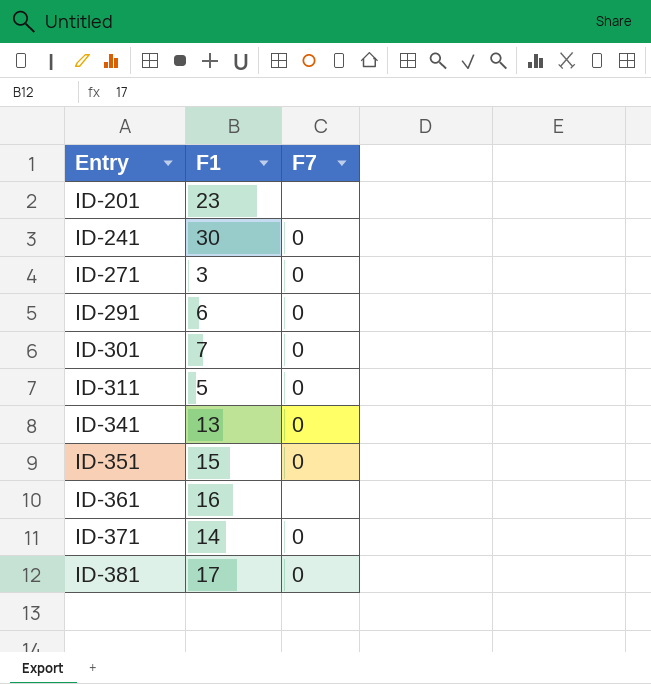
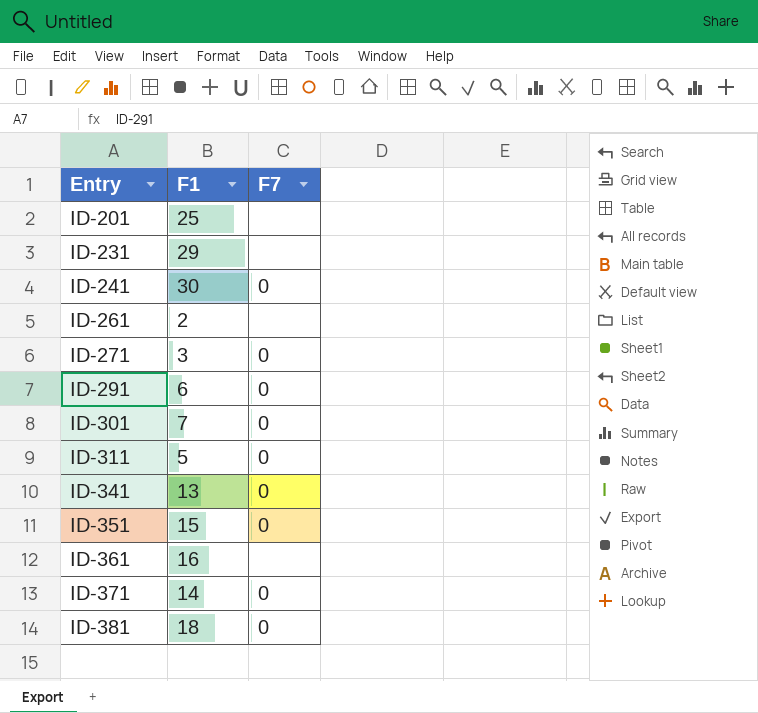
ID-201 | F1: 23 -> 25
row ID-231: none -> 29 | none
row ID-261: none -> 2 | none
ID-381 | F1: 17 -> 18

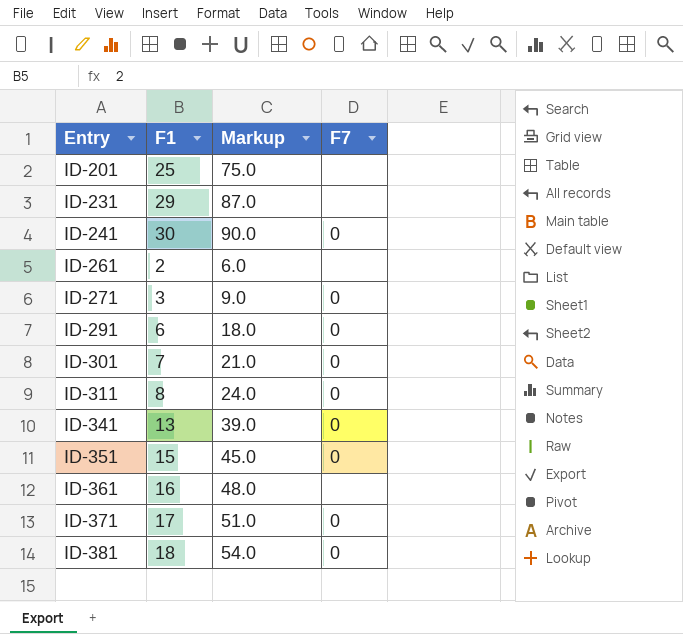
column Markup | formula: none -> [F1] * 3
ID-311 | F1: 5 -> 8
ID-371 | F1: 14 -> 17

